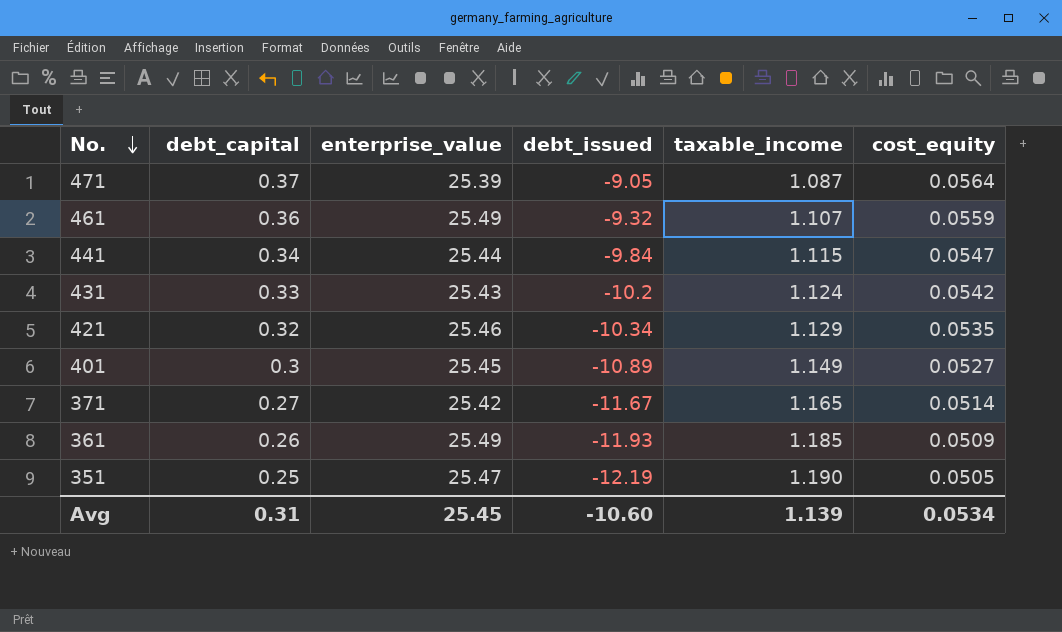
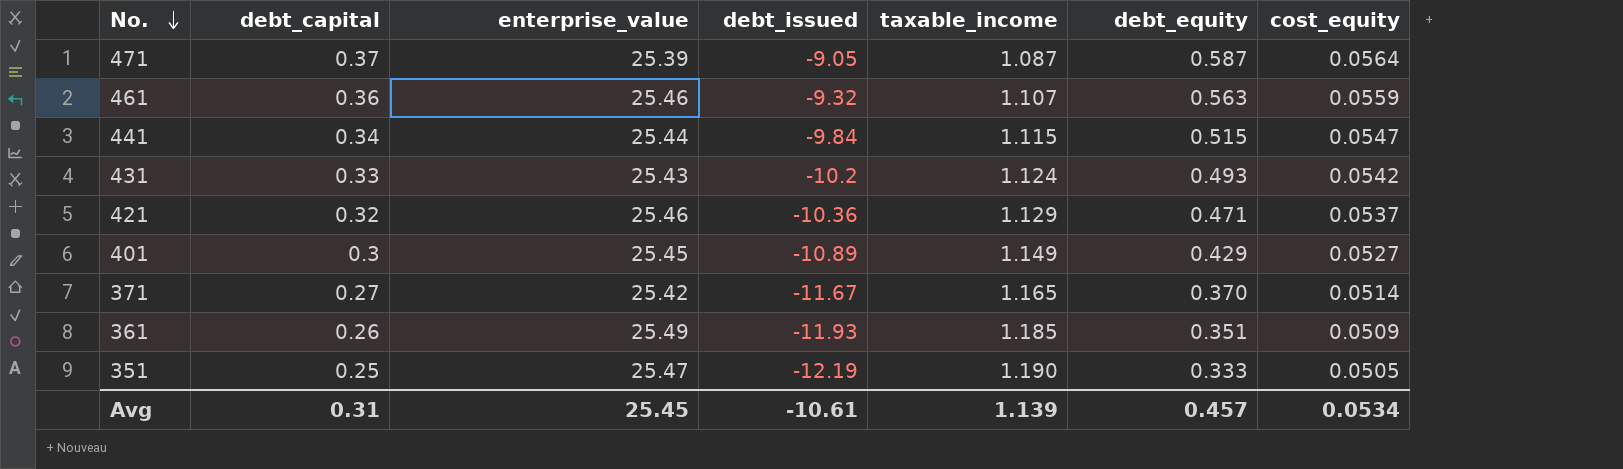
column debt_equity | position: none -> 6
461 | enterprise_value: 25.49 -> 25.46
421 | debt_issued: -10.34 -> -10.36
421 | cost_equity: 0.0535 -> 0.0537
Avg | debt_issued: -10.60 -> -10.61

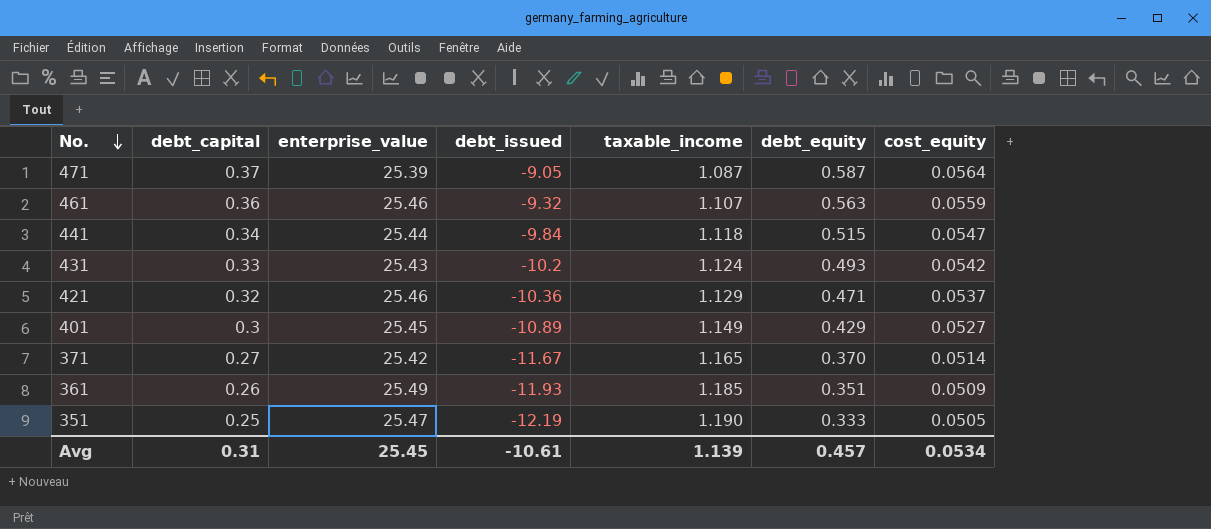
441 | taxable_income: 1.115 -> 1.118

